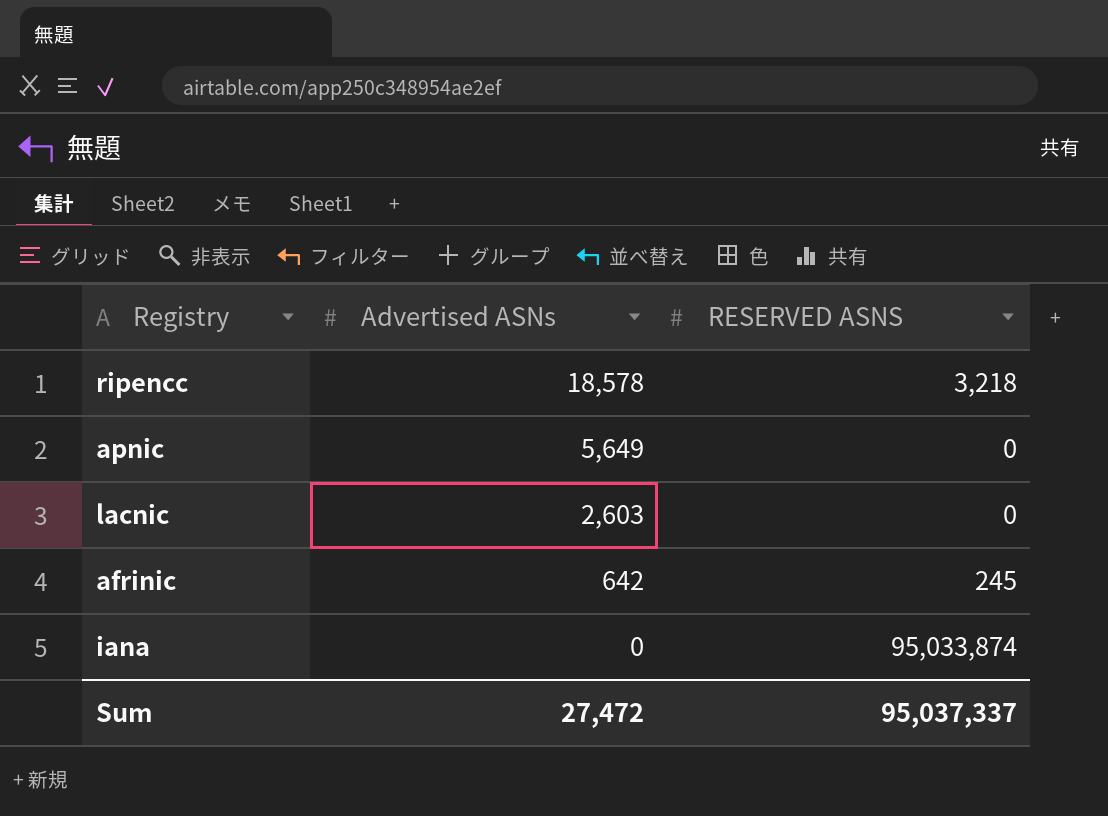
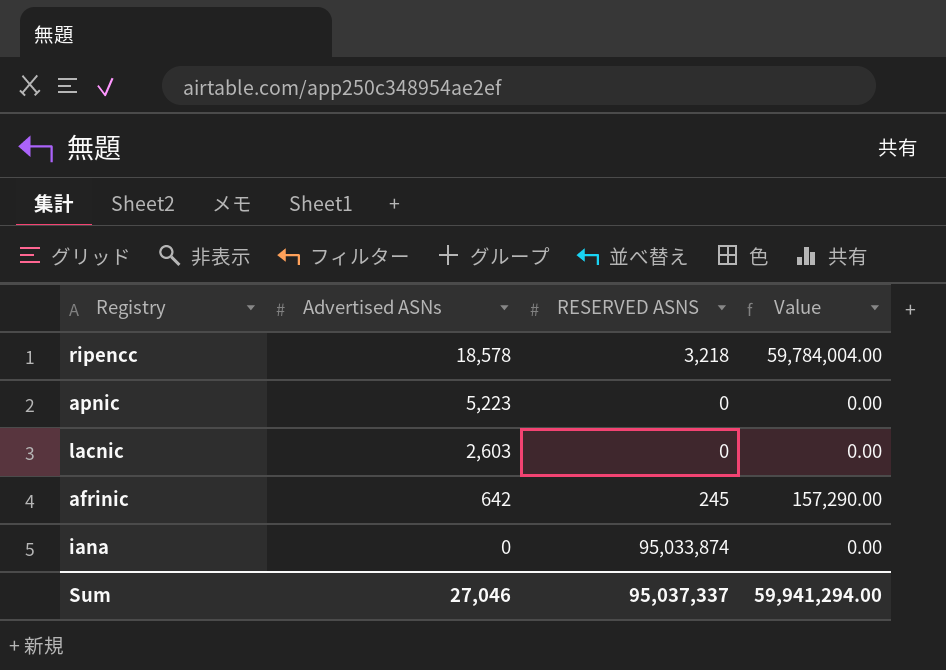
column Value | formula: none -> [Advertised ASNs] * [RESERVED ASNS]
apnic | Advertised ASNs: 5,649 -> 5,223
Sum | Advertised ASNs: 27,472 -> 27,046

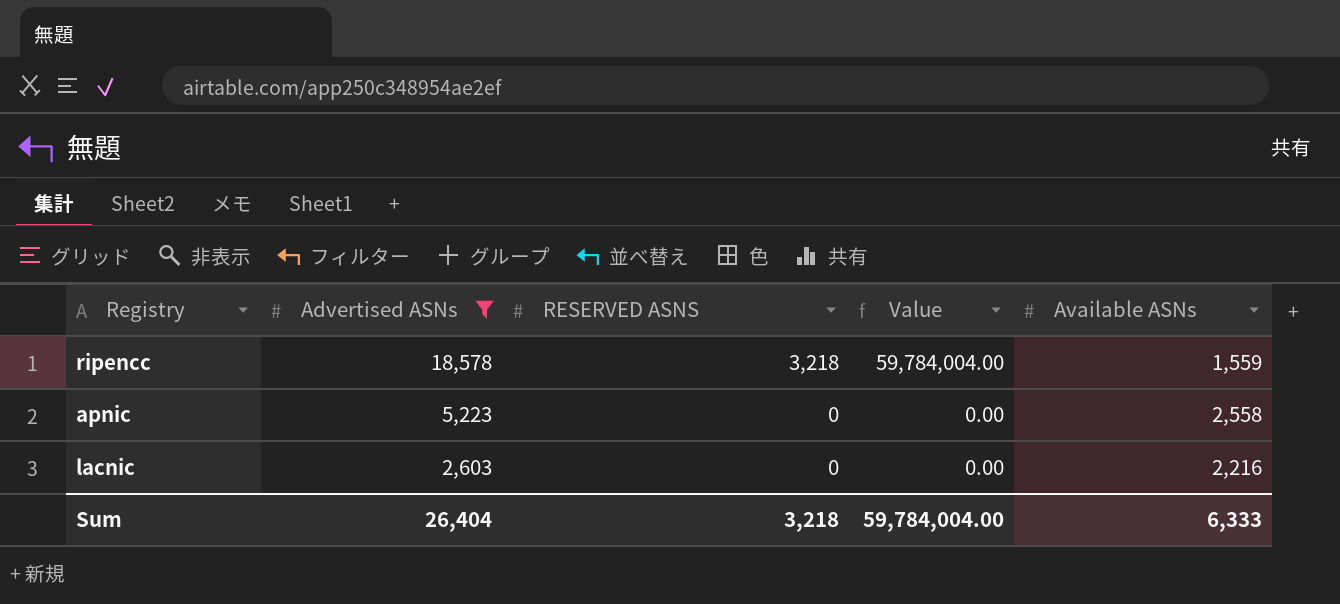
filter: none -> Advertised ASNs >= 2,603
column Available ASNs | position: none -> 5
Sum | Advertised ASNs: 27,046 -> 26,404
Sum | RESERVED ASNS: 95,037,337 -> 3,218
Sum | Value: 59,941,294.00 -> 59,784,004.00

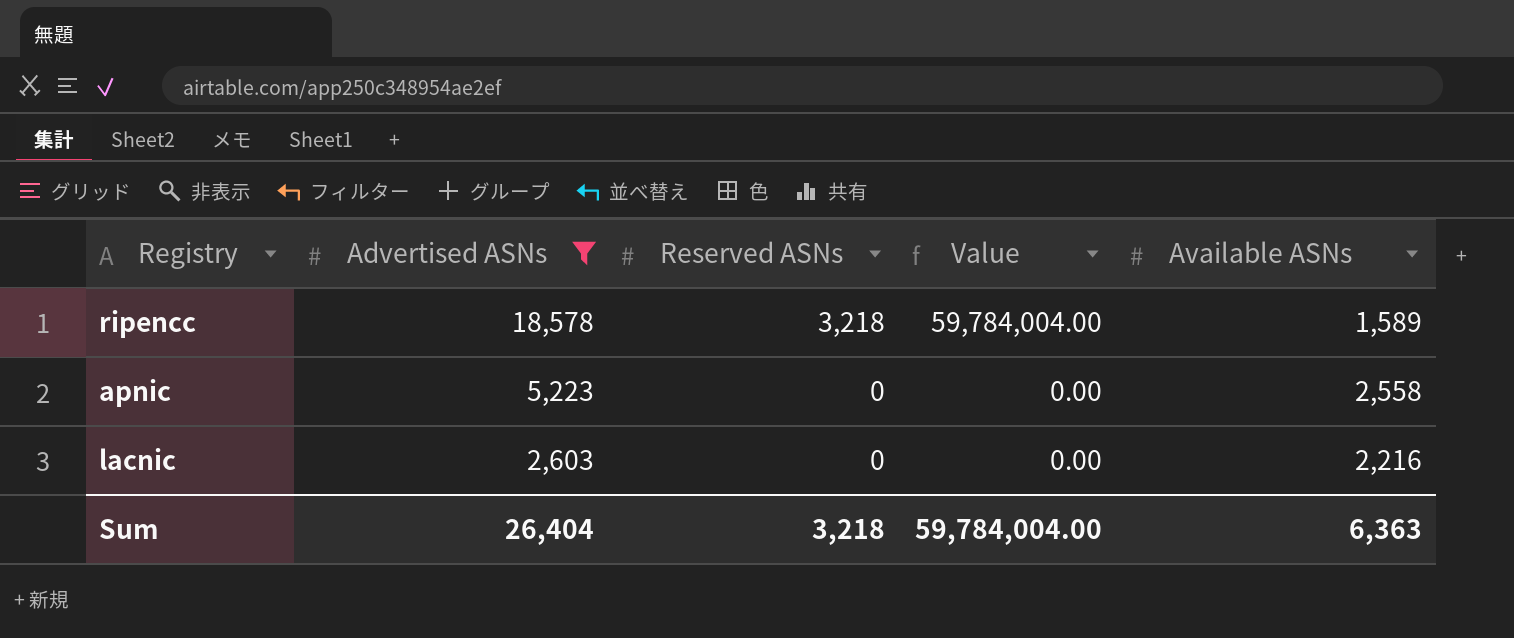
column name: RESERVED ASNS -> Reserved ASNs
ripencc | Available ASNs: 1,559 -> 1,589
Sum | Available ASNs: 6,333 -> 6,363

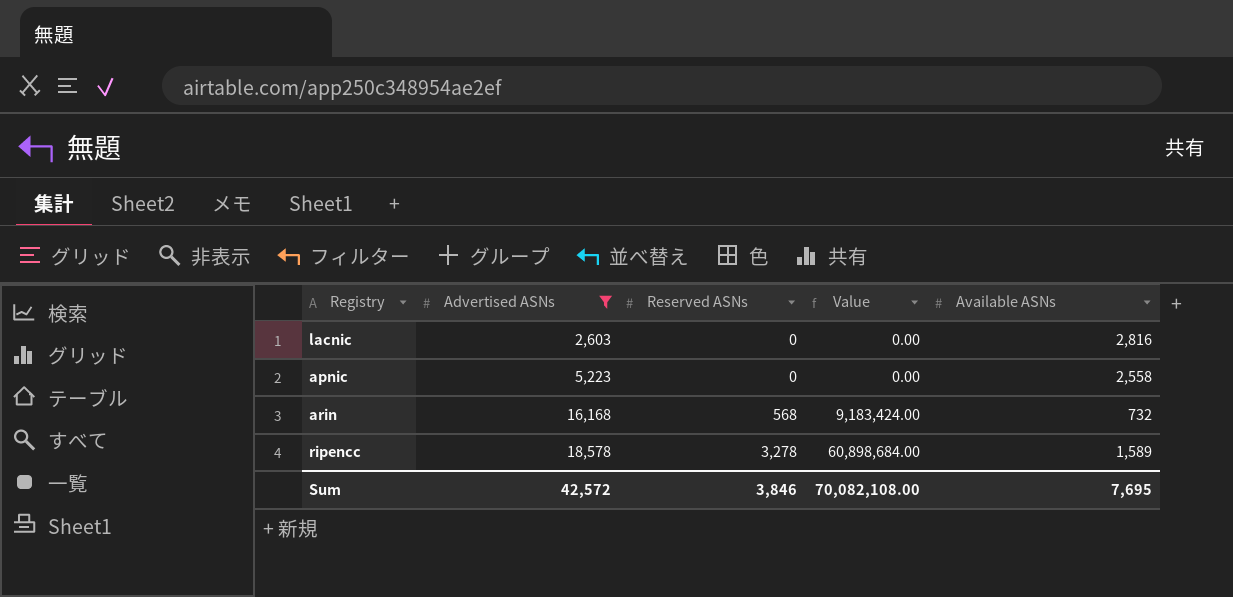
row order: Advertised ASNs descending -> Advertised ASNs ascending
lacnic | Available ASNs: 2,216 -> 2,816
row arin: none -> 16,168 | 568 | 9,183,424.00 | 732
ripencc | Reserved ASNs: 3,218 -> 3,278
ripencc | Value: 59,784,004.00 -> 60,898,684.00
Sum | Advertised ASNs: 26,404 -> 42,572
Sum | Reserved ASNs: 3,218 -> 3,846
Sum | Value: 59,784,004.00 -> 70,082,108.00
Sum | Available ASNs: 6,363 -> 7,695

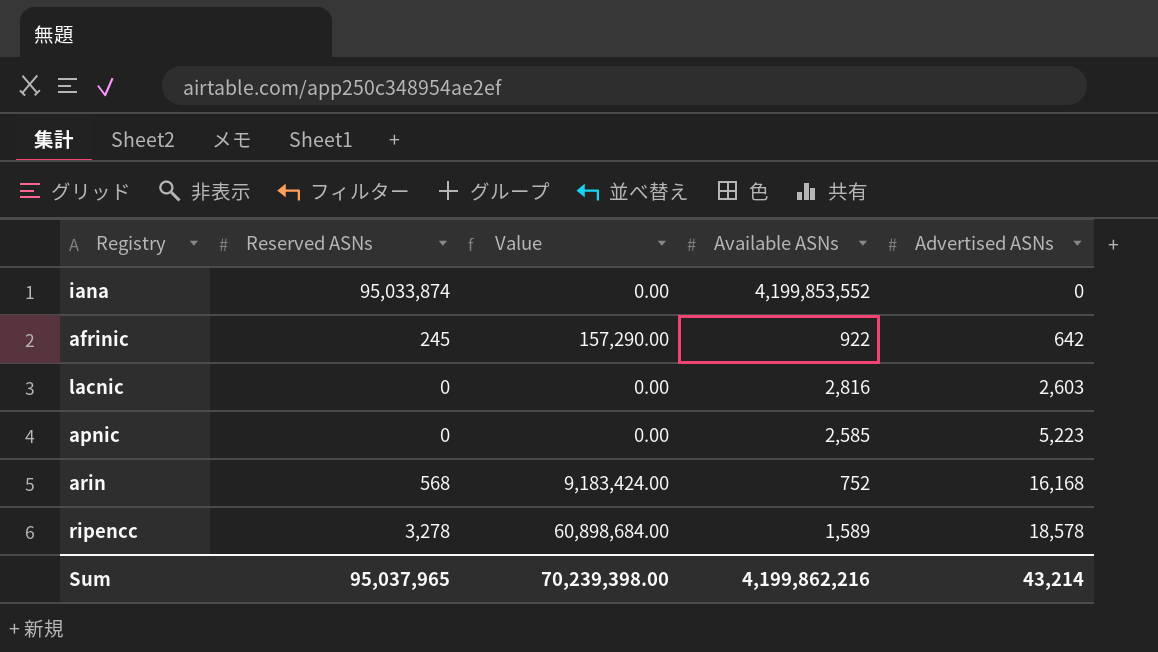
filter: Advertised ASNs >= 2,603 -> none
column Advertised ASNs | position: 2 -> 5
apnic | Available ASNs: 2,558 -> 2,585
arin | Available ASNs: 732 -> 752
Sum | Reserved ASNs: 3,846 -> 95,037,965
Sum | Value: 70,082,108.00 -> 70,239,398.00
Sum | Available ASNs: 7,695 -> 4,199,862,216
Sum | Advertised ASNs: 42,572 -> 43,214

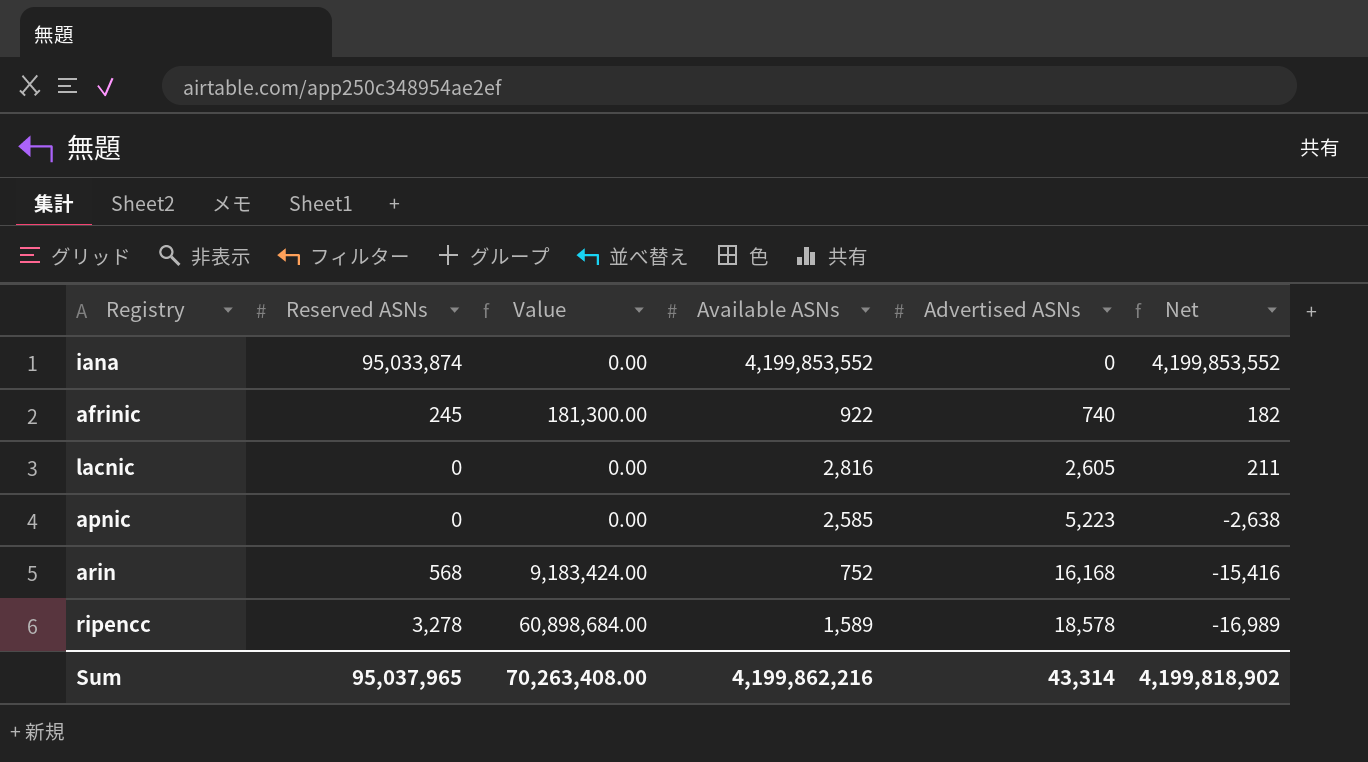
column Net | formula: none -> [Available ASNs] - [Advertised ASNs]
afrinic | Value: 157,290.00 -> 181,300.00
afrinic | Advertised ASNs: 642 -> 740
lacnic | Advertised ASNs: 2,603 -> 2,605
Sum | Value: 70,239,398.00 -> 70,263,408.00
Sum | Advertised ASNs: 43,214 -> 43,314

